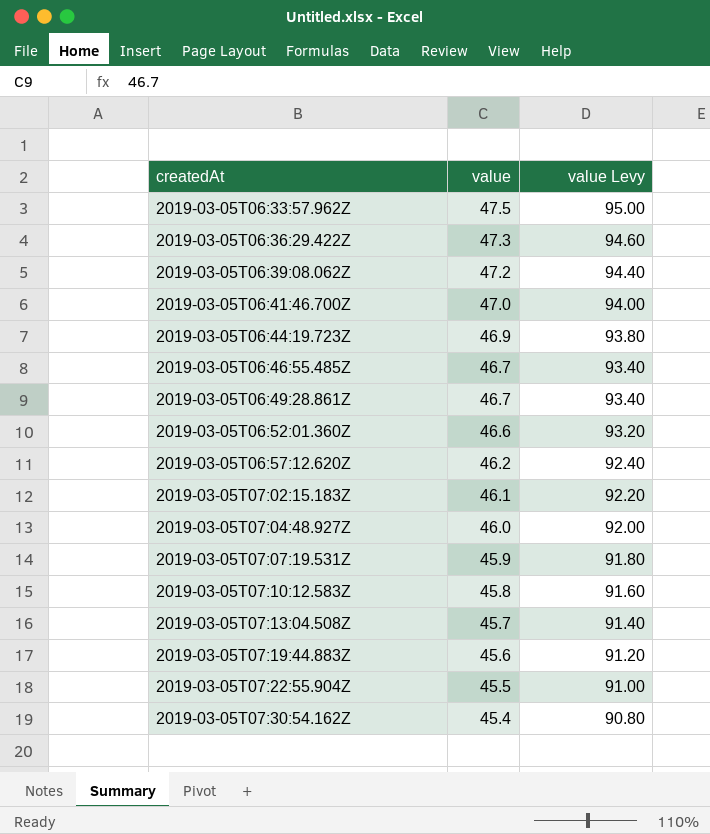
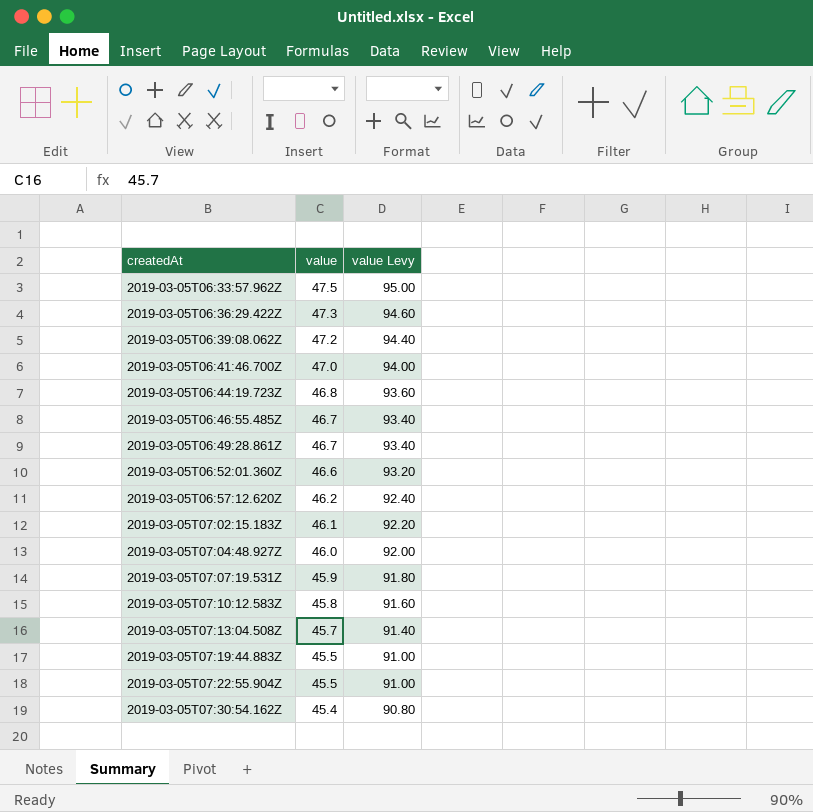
2019-03-05T06:44:19.723Z | value: 46.9 -> 46.8
2019-03-05T06:44:19.723Z | value Levy: 93.80 -> 93.60
2019-03-05T07:19:44.883Z | value: 45.6 -> 45.5
2019-03-05T07:19:44.883Z | value Levy: 91.20 -> 91.00

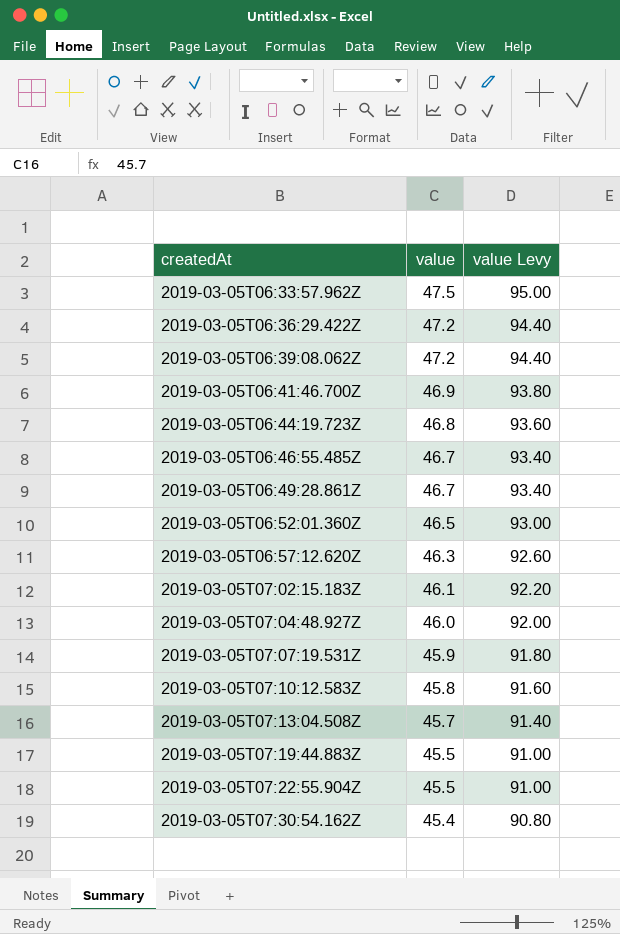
2019-03-05T06:36:29.422Z | value: 47.3 -> 47.2
2019-03-05T06:36:29.422Z | value Levy: 94.60 -> 94.40
2019-03-05T06:41:46.700Z | value: 47.0 -> 46.9
2019-03-05T06:41:46.700Z | value Levy: 94.00 -> 93.80
2019-03-05T06:52:01.360Z | value: 46.6 -> 46.5
2019-03-05T06:52:01.360Z | value Levy: 93.20 -> 93.00
2019-03-05T06:57:12.620Z | value: 46.2 -> 46.3
2019-03-05T06:57:12.620Z | value Levy: 92.40 -> 92.60

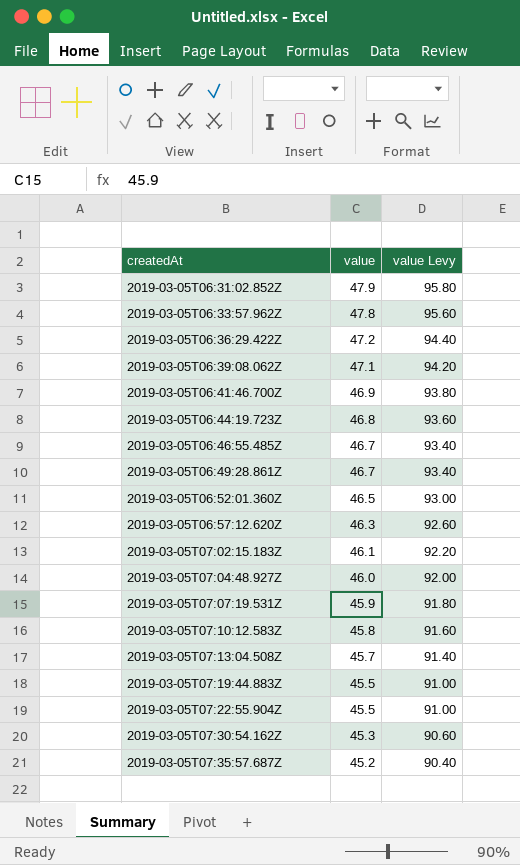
row 2019-03-05T06:31:02.852Z: none -> 47.9 | 95.80
2019-03-05T06:33:57.962Z | value: 47.5 -> 47.8
2019-03-05T06:33:57.962Z | value Levy: 95.00 -> 95.60
2019-03-05T06:39:08.062Z | value: 47.2 -> 47.1
2019-03-05T06:39:08.062Z | value Levy: 94.40 -> 94.20
2019-03-05T07:30:54.162Z | value: 45.4 -> 45.3
2019-03-05T07:30:54.162Z | value Levy: 90.80 -> 90.60
row 2019-03-05T07:35:57.687Z: none -> 45.2 | 90.40

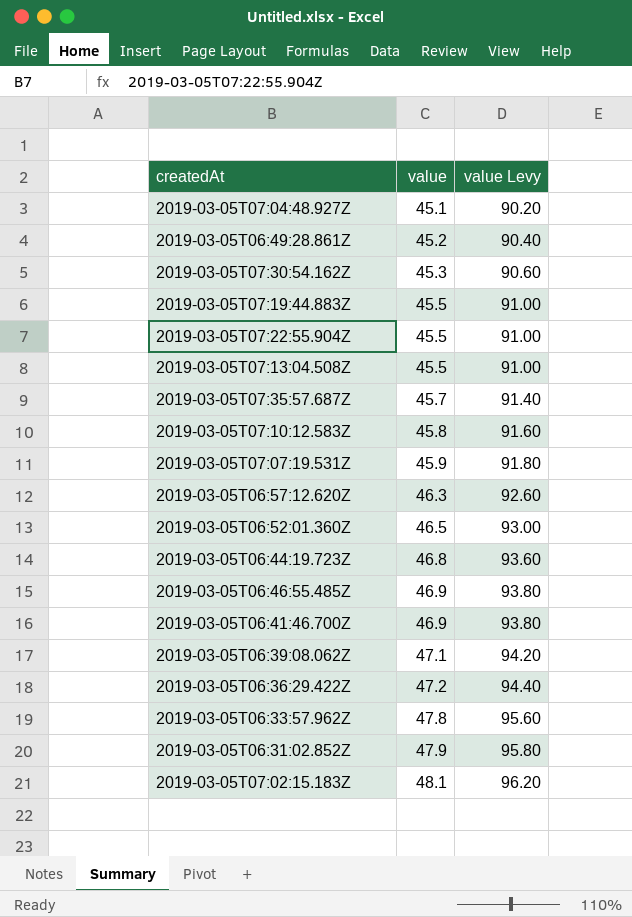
row order: createdAt ascending -> value ascending
2019-03-05T07:04:48.927Z | value: 46.0 -> 45.1
2019-03-05T07:04:48.927Z | value Levy: 92.00 -> 90.20
2019-03-05T06:49:28.861Z | value: 46.7 -> 45.2
2019-03-05T06:49:28.861Z | value Levy: 93.40 -> 90.40
2019-03-05T07:13:04.508Z | value: 45.7 -> 45.5
2019-03-05T07:13:04.508Z | value Levy: 91.40 -> 91.00
2019-03-05T07:35:57.687Z | value: 45.2 -> 45.7
2019-03-05T07:35:57.687Z | value Levy: 90.40 -> 91.40
2019-03-05T06:46:55.485Z | value: 46.7 -> 46.9
2019-03-05T06:46:55.485Z | value Levy: 93.40 -> 93.80
2019-03-05T07:02:15.183Z | value: 46.1 -> 48.1
2019-03-05T07:02:15.183Z | value Levy: 92.20 -> 96.20

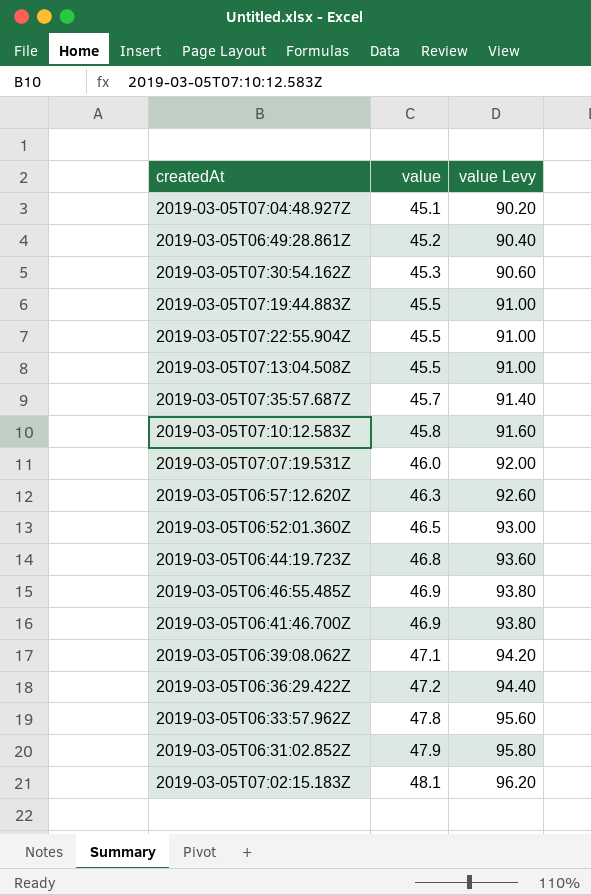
2019-03-05T07:07:19.531Z | value: 45.9 -> 46.0
2019-03-05T07:07:19.531Z | value Levy: 91.80 -> 92.00

